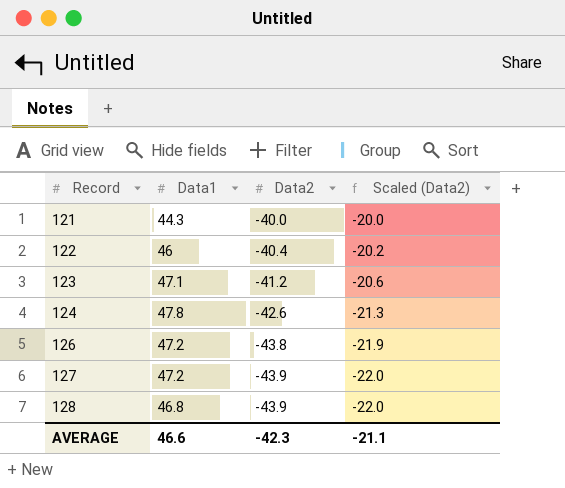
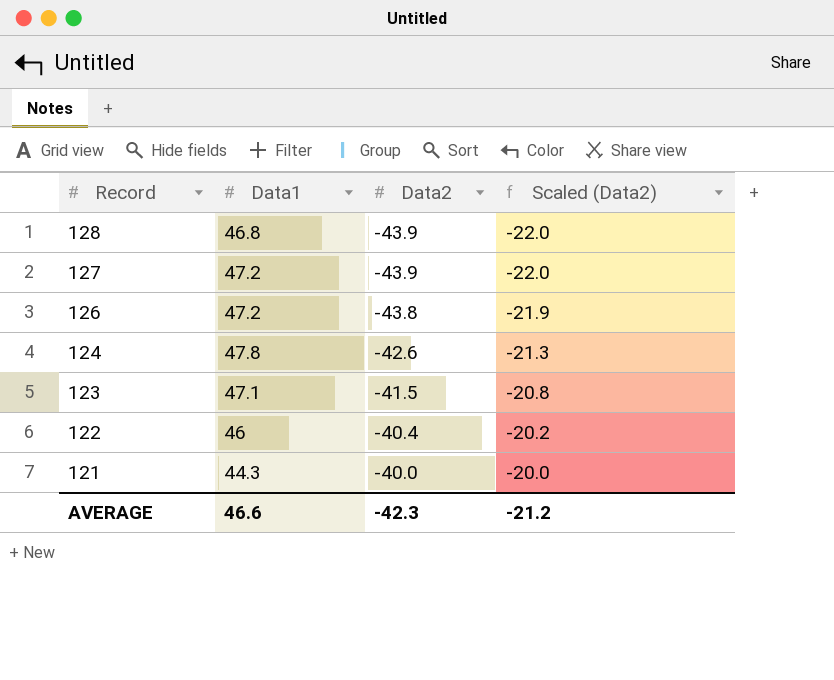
row order: Record ascending -> Record descending
123 | Data2: -41.2 -> -41.5
123 | Scaled (Data2): -20.6 -> -20.8
AVERAGE | Scaled (Data2): -21.1 -> -21.2

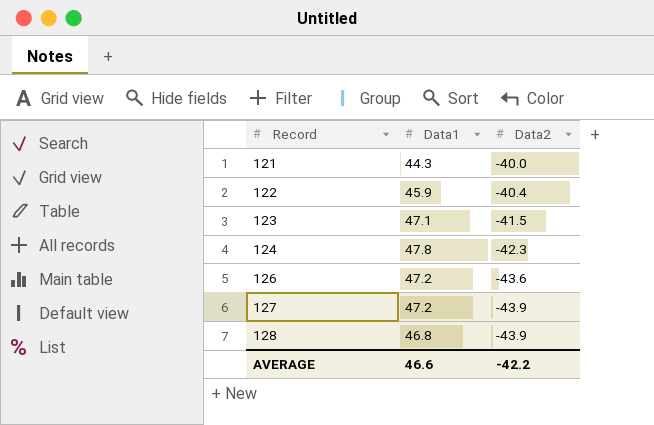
row order: Record descending -> Record ascending
column Scaled (Data2) | formula: [Data2] * 0.5 -> none
122 | Data1: 46 -> 45.9
124 | Data2: -42.6 -> -42.3
126 | Data2: -43.8 -> -43.6
AVERAGE | Data2: -42.3 -> -42.2

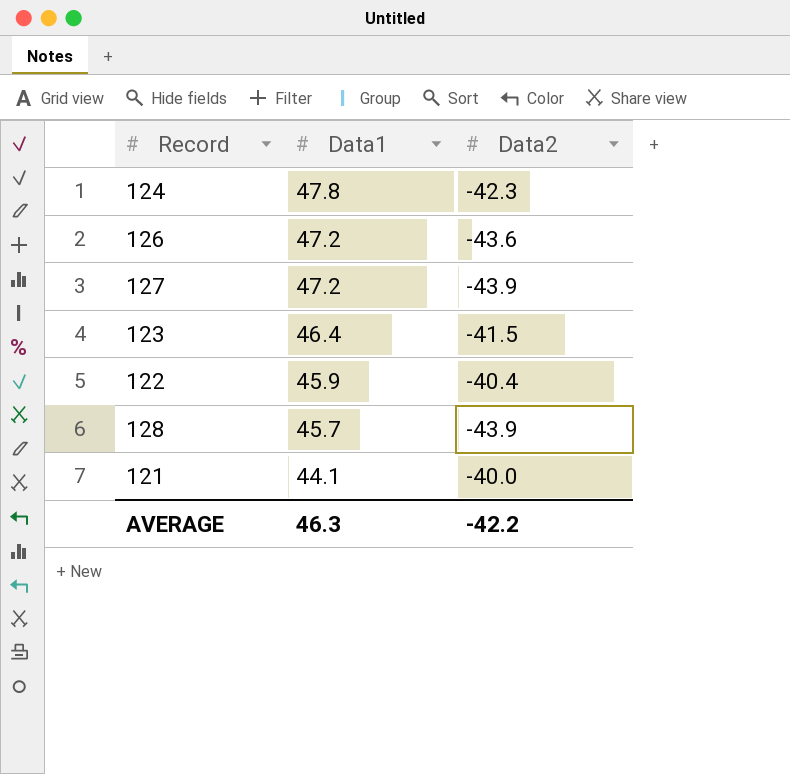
row order: Record ascending -> Data1 descending
123 | Data1: 47.1 -> 46.4
128 | Data1: 46.8 -> 45.7
121 | Data1: 44.3 -> 44.1
AVERAGE | Data1: 46.6 -> 46.3

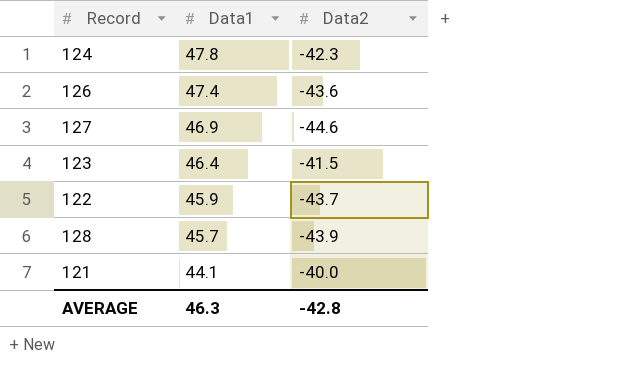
126 | Data1: 47.2 -> 47.4
127 | Data1: 47.2 -> 46.9
127 | Data2: -43.9 -> -44.6
122 | Data2: -40.4 -> -43.7
AVERAGE | Data2: -42.2 -> -42.8

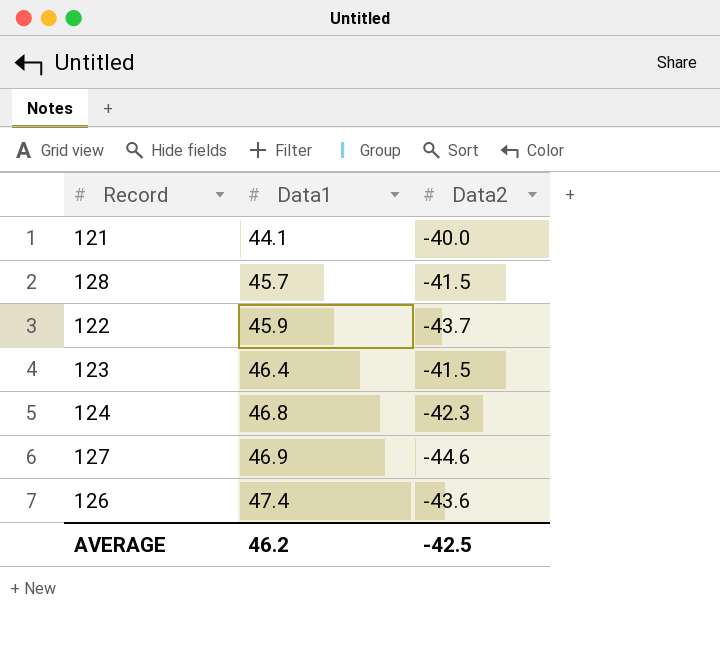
row order: Data1 descending -> Data1 ascending
128 | Data2: -43.9 -> -41.5
124 | Data1: 47.8 -> 46.8
AVERAGE | Data1: 46.3 -> 46.2
AVERAGE | Data2: -42.8 -> -42.5

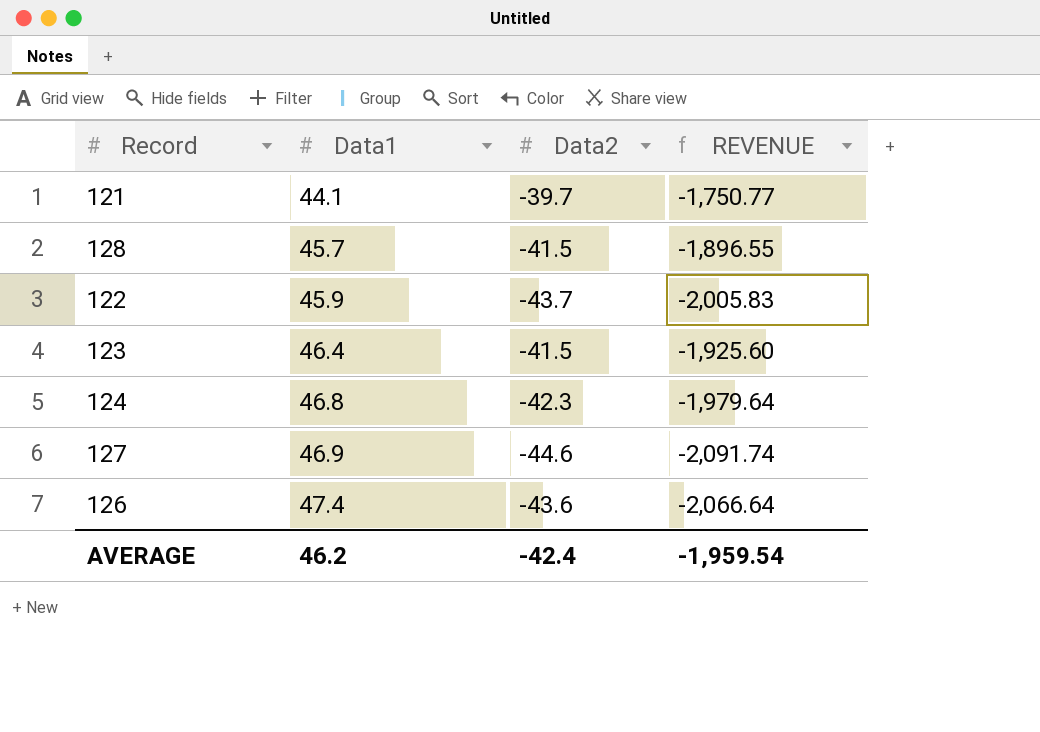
column REVENUE | formula: none -> [Data1] * [Data2]
121 | Data2: -40.0 -> -39.7
AVERAGE | Data2: -42.5 -> -42.4

